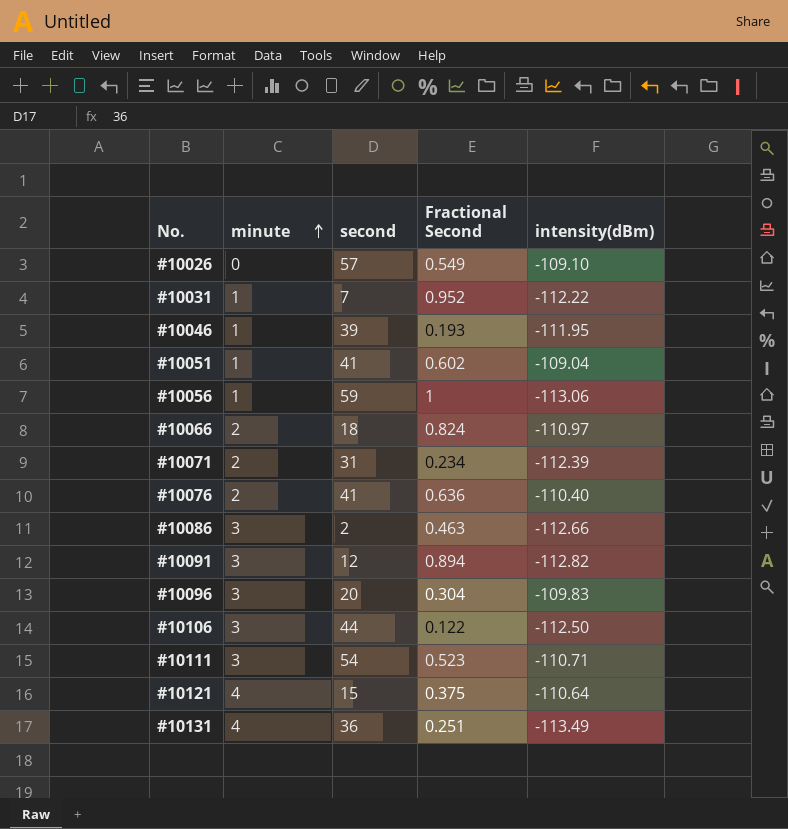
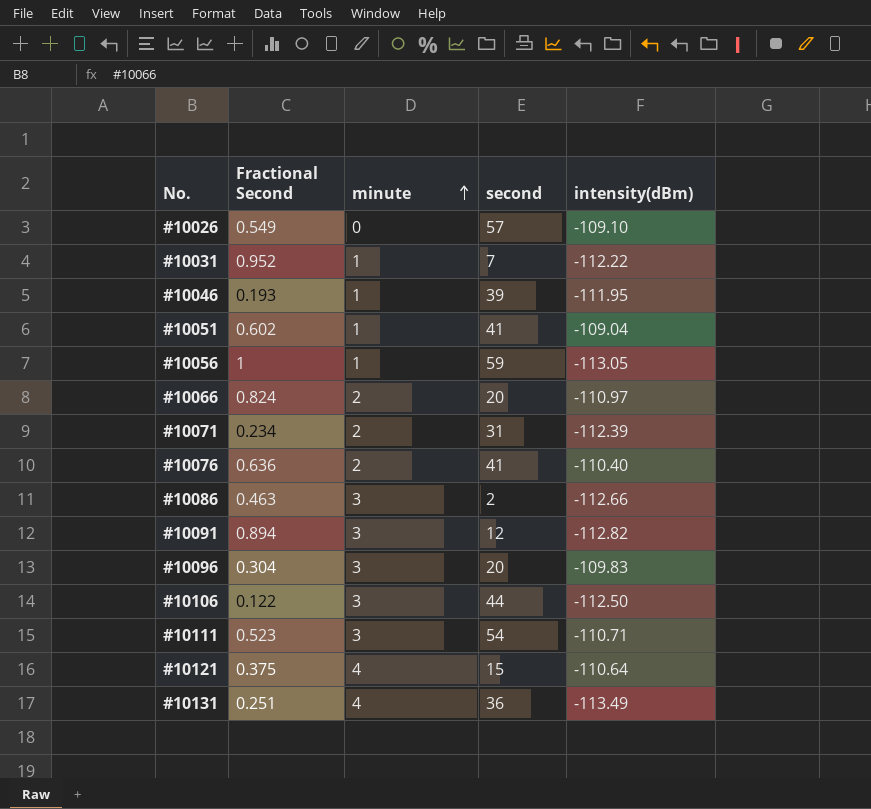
column Fractional Second | position: 4 -> 2
#10056 | intensity(dBm): -113.06 -> -113.05
#10066 | second: 18 -> 20

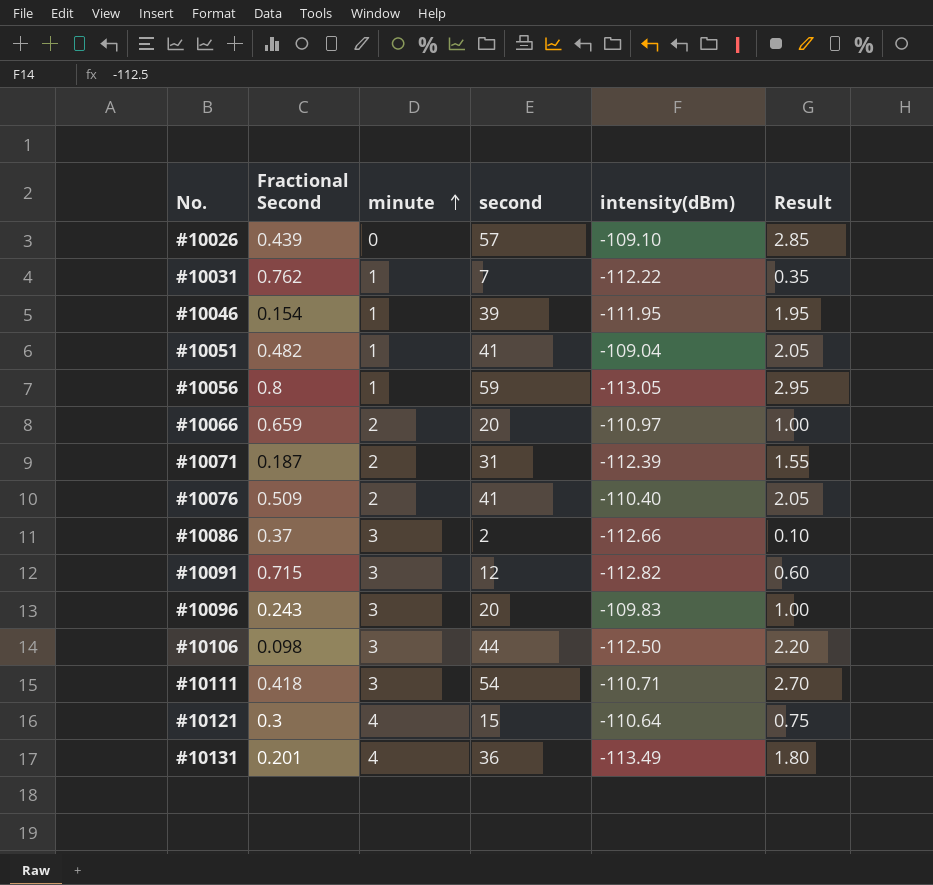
column Result | formula: none -> [second] * 0.05
#10026 | Fractional Second: 0.549 -> 0.439
#10031 | Fractional Second: 0.952 -> 0.762
#10046 | Fractional Second: 0.193 -> 0.154
#10051 | Fractional Second: 0.602 -> 0.482
#10056 | Fractional Second: 1 -> 0.8
#10066 | Fractional Second: 0.824 -> 0.659
#10071 | Fractional Second: 0.234 -> 0.187
#10076 | Fractional Second: 0.636 -> 0.509
#10086 | Fractional Second: 0.463 -> 0.37
#10091 | Fractional Second: 0.894 -> 0.715
#10096 | Fractional Second: 0.304 -> 0.243
#10106 | Fractional Second: 0.122 -> 0.098
#10111 | Fractional Second: 0.523 -> 0.418
#10121 | Fractional Second: 0.375 -> 0.3
#10131 | Fractional Second: 0.251 -> 0.201

